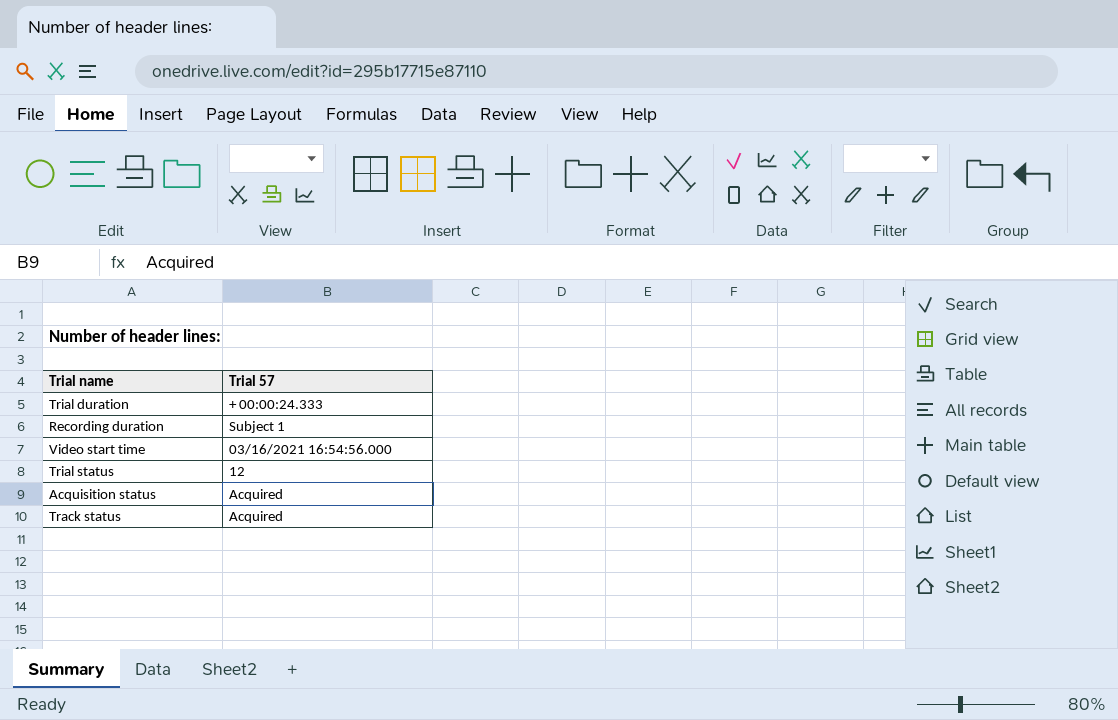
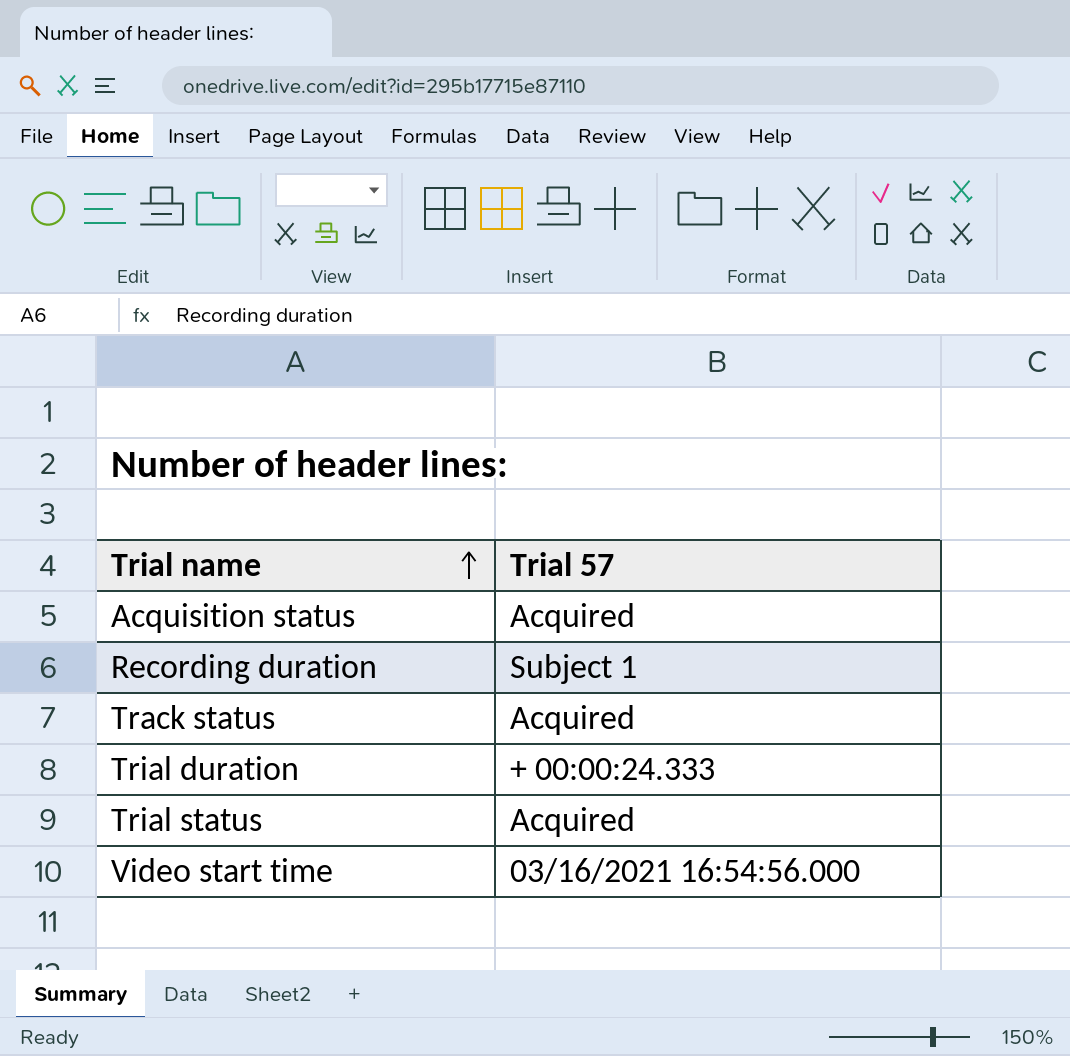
row order: none -> Trial name ascending
Trial status | Trial 57: 12 -> Acquired

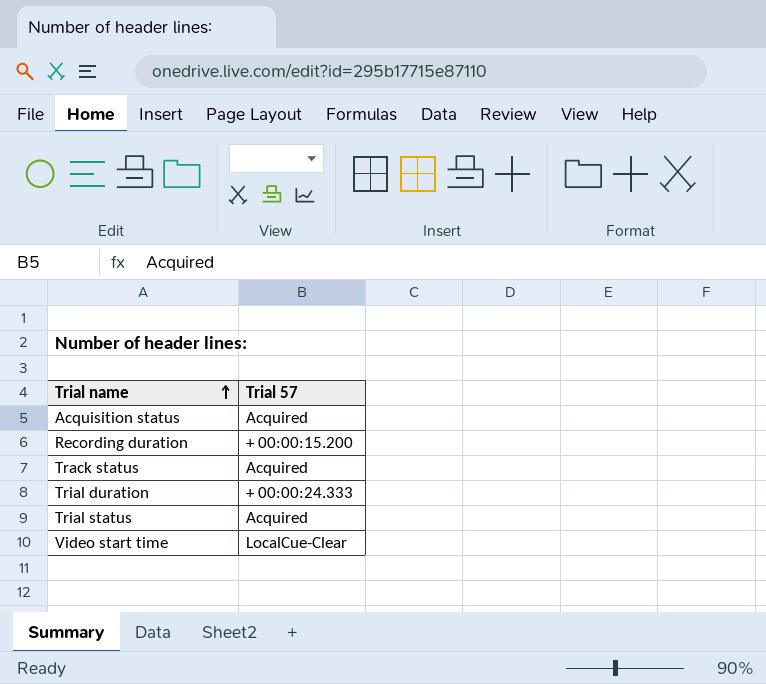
Recording duration | Trial 57: Subject 1 -> + 00:00:15.200
Video start time | Trial 57: 03/16/2021 16:54:56.000 -> LocalCue-Clear

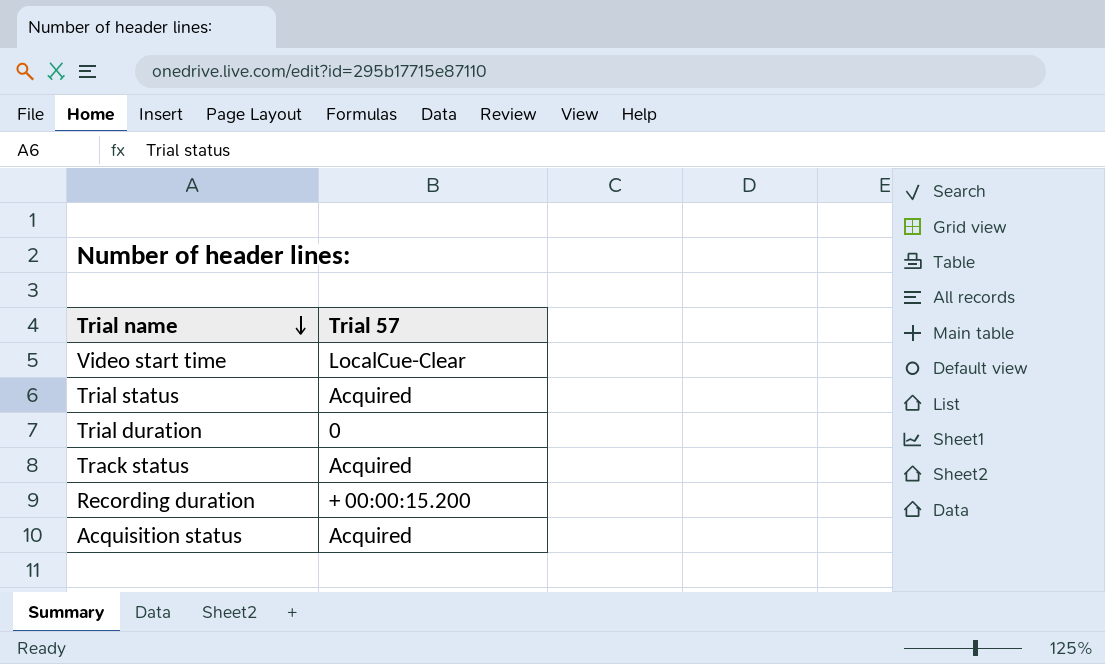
row order: Trial name ascending -> Trial name descending
Trial duration | Trial 57: + 00:00:24.333 -> 0

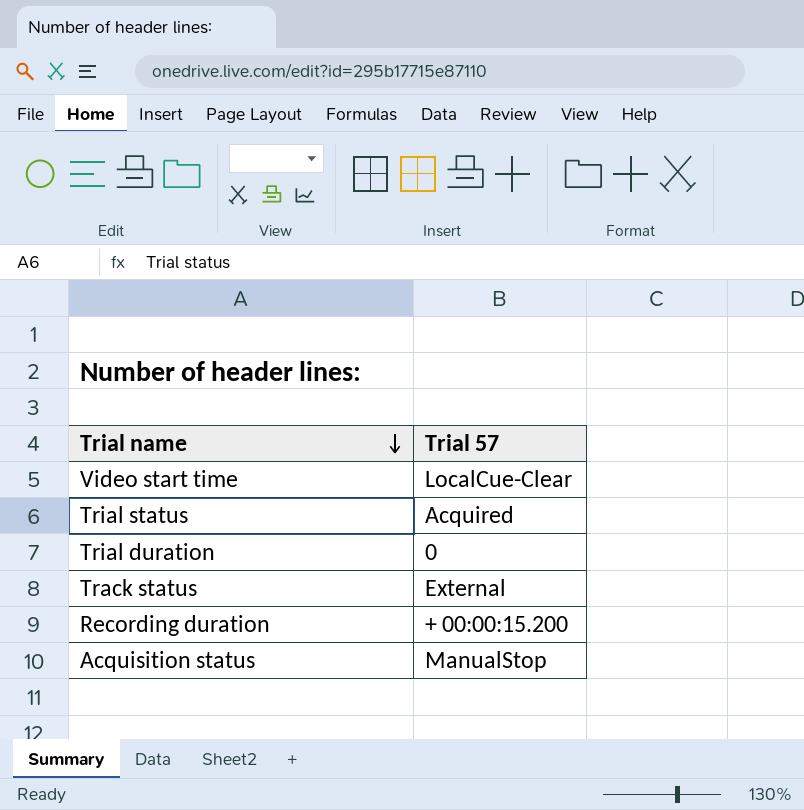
Track status | Trial 57: Acquired -> External
Acquisition status | Trial 57: Acquired -> ManualStop

